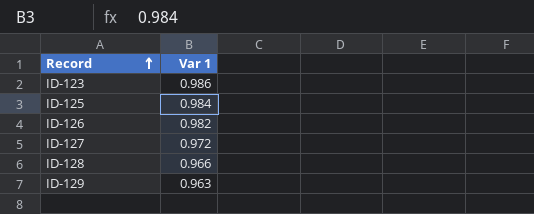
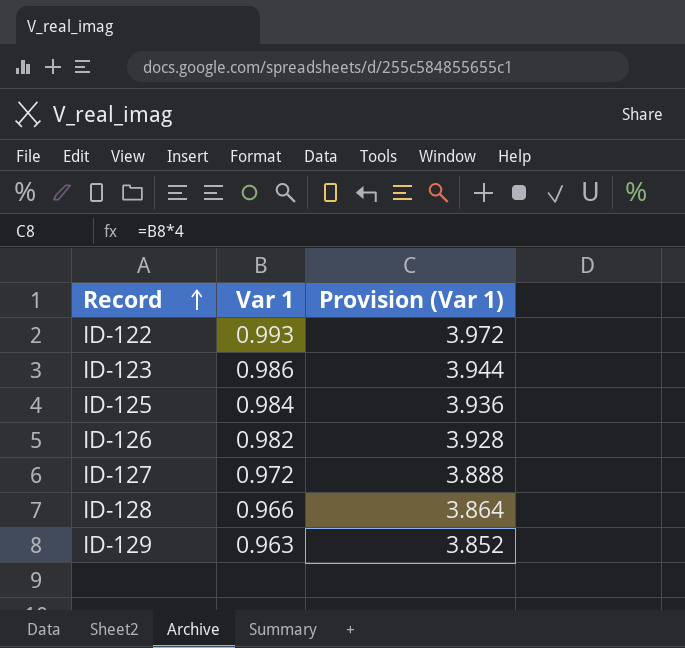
column Provision (Var 1) | formula: none -> [Var 1] * 4
row ID-122: none -> 0.993 | 3.972

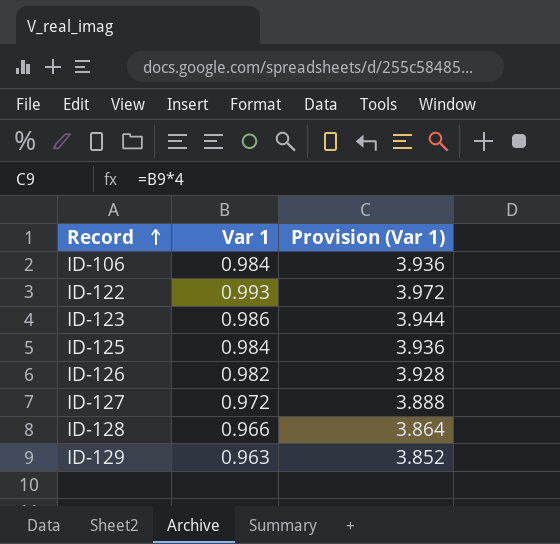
row ID-106: none -> 0.984 | 3.936

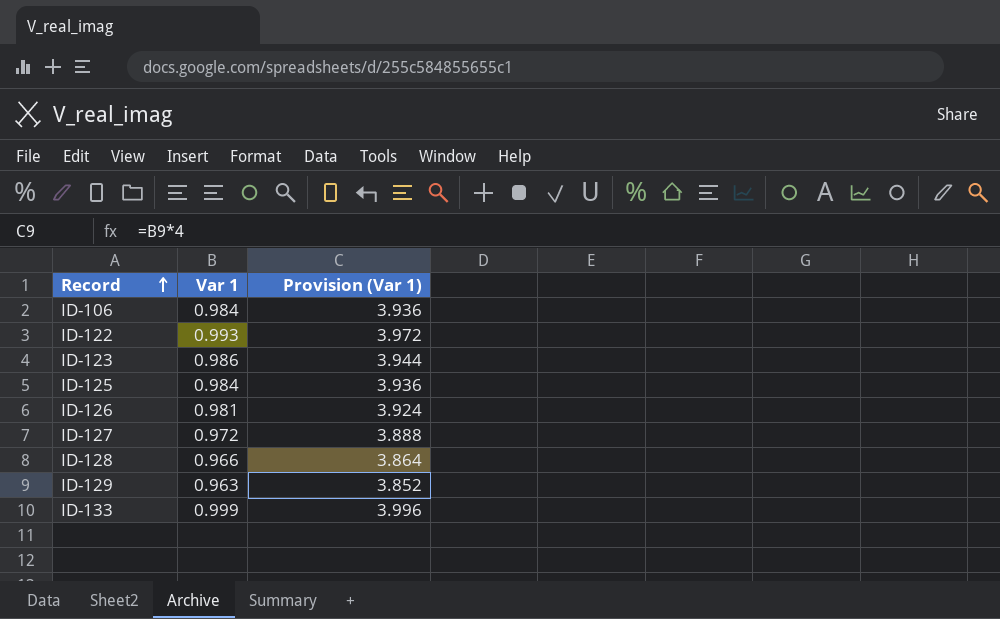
ID-126 | Var 1: 0.982 -> 0.981
ID-126 | Provision (Var 1): 3.928 -> 3.924
row ID-133: none -> 0.999 | 3.996

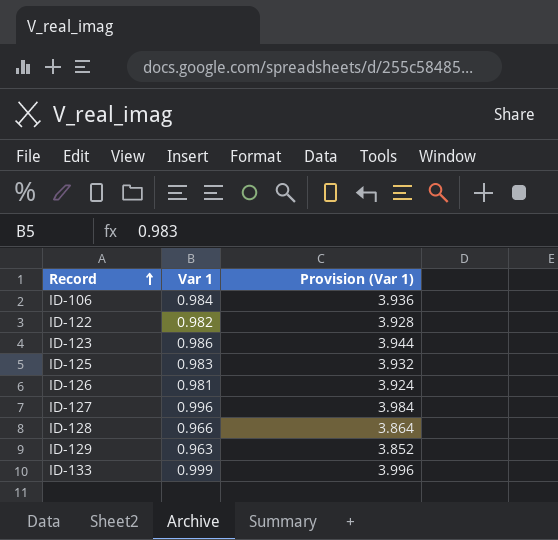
ID-122 | Var 1: 0.993 -> 0.982
ID-122 | Provision (Var 1): 3.972 -> 3.928
ID-125 | Var 1: 0.984 -> 0.983
ID-125 | Provision (Var 1): 3.936 -> 3.932
ID-127 | Var 1: 0.972 -> 0.996
ID-127 | Provision (Var 1): 3.888 -> 3.984

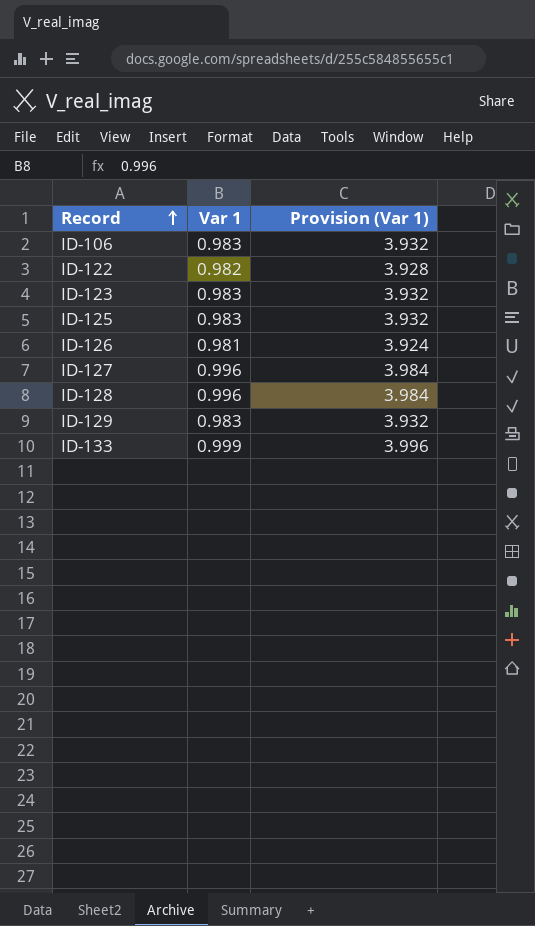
ID-106 | Var 1: 0.984 -> 0.983
ID-106 | Provision (Var 1): 3.936 -> 3.932
ID-123 | Var 1: 0.986 -> 0.983
ID-123 | Provision (Var 1): 3.944 -> 3.932
ID-128 | Var 1: 0.966 -> 0.996
ID-128 | Provision (Var 1): 3.864 -> 3.984
ID-129 | Var 1: 0.963 -> 0.983
ID-129 | Provision (Var 1): 3.852 -> 3.932

